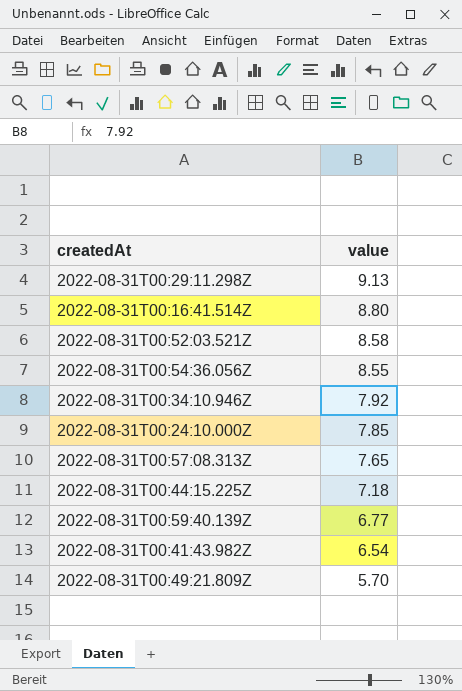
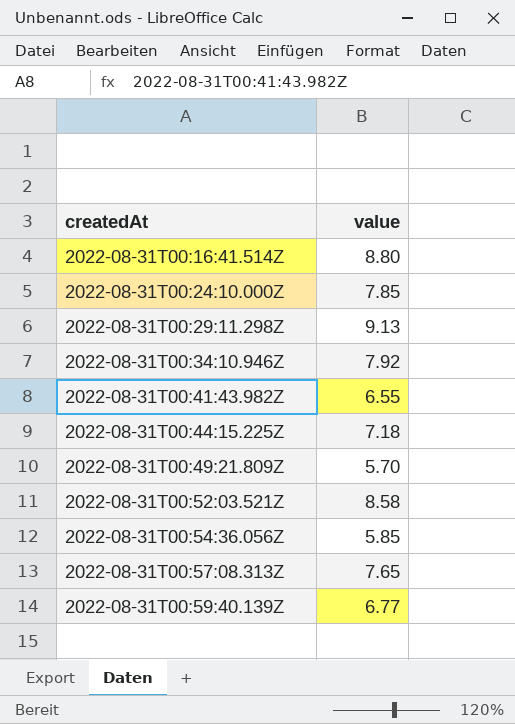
row order: value descending -> createdAt ascending
2022-08-31T00:41:43.982Z | value: 6.54 -> 6.55
2022-08-31T00:54:36.056Z | value: 8.55 -> 5.85

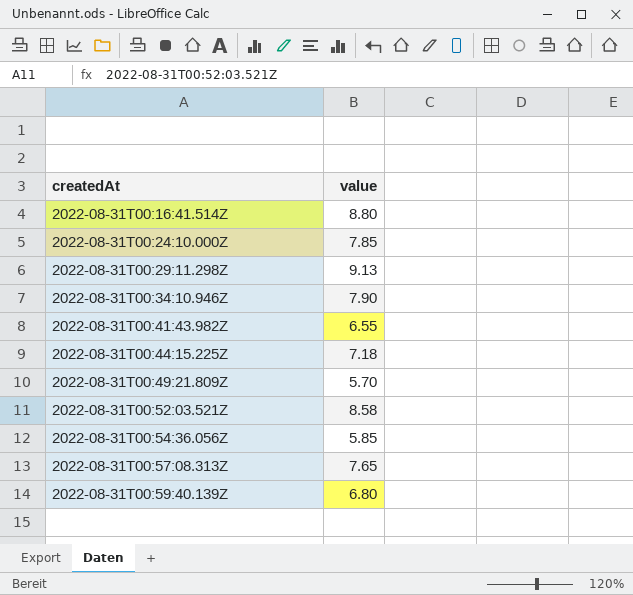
2022-08-31T00:34:10.946Z | value: 7.92 -> 7.90
2022-08-31T00:59:40.139Z | value: 6.77 -> 6.80

